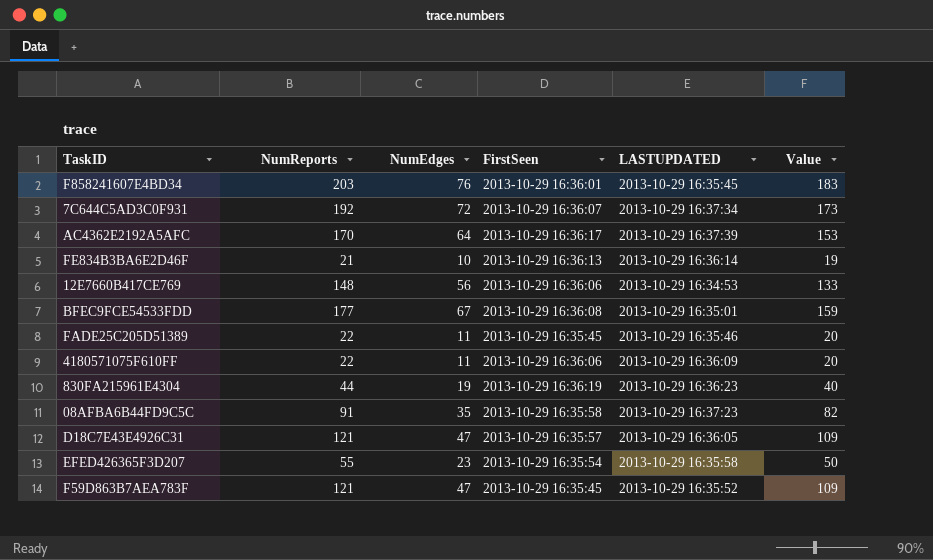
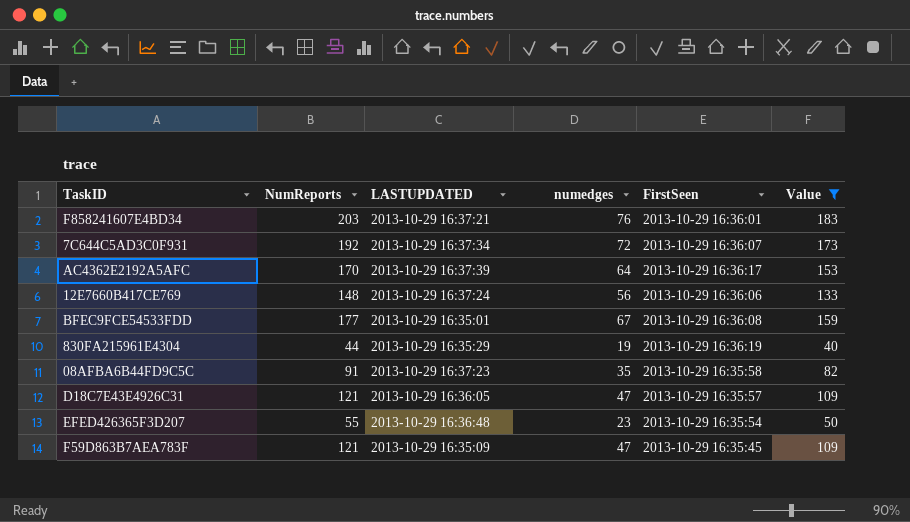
filter: none -> Value >= 40
column LASTUPDATED | position: 5 -> 3
column name: NumEdges -> numedges
F858241607E4BD34 | LASTUPDATED: 2013-10-29 16:35:45 -> 2013-10-29 16:37:21
12E7660B417CE769 | LASTUPDATED: 2013-10-29 16:34:53 -> 2013-10-29 16:37:24
830FA215961E4304 | LASTUPDATED: 2013-10-29 16:36:23 -> 2013-10-29 16:35:29
EFED426365F3D207 | LASTUPDATED: 2013-10-29 16:35:58 -> 2013-10-29 16:36:48
F59D863B7AEA783F | LASTUPDATED: 2013-10-29 16:35:52 -> 2013-10-29 16:35:09

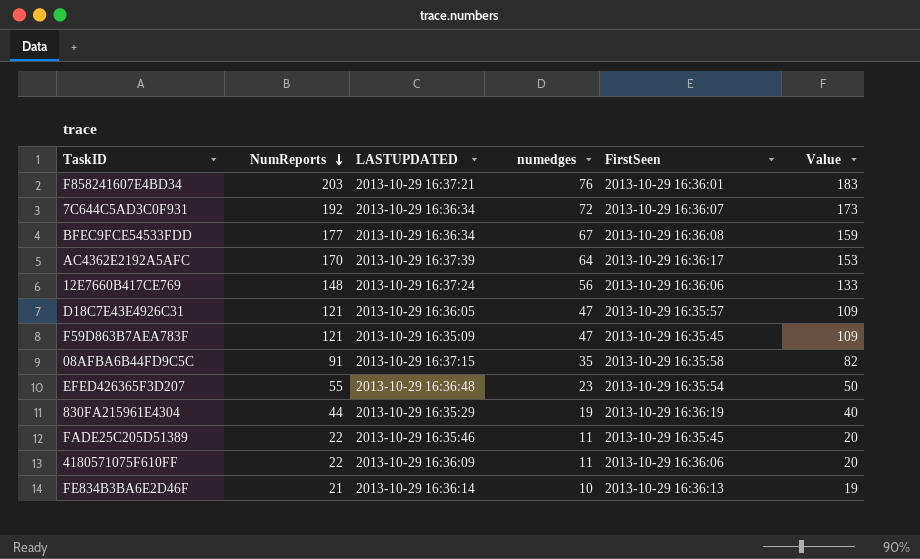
filter: Value >= 40 -> none
row order: none -> NumReports descending
7C644C5AD3C0F931 | LASTUPDATED: 2013-10-29 16:37:34 -> 2013-10-29 16:36:34
BFEC9FCE54533FDD | LASTUPDATED: 2013-10-29 16:35:01 -> 2013-10-29 16:36:34
08AFBA6B44FD9C5C | LASTUPDATED: 2013-10-29 16:37:23 -> 2013-10-29 16:37:15

